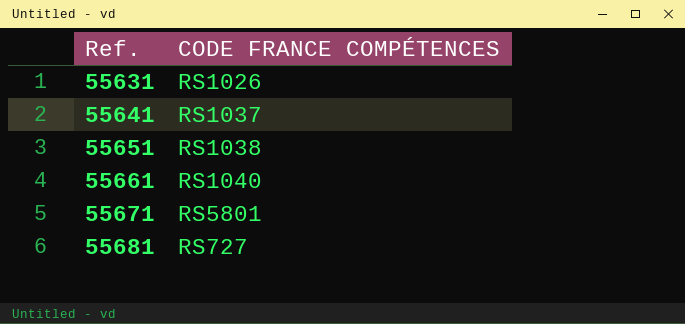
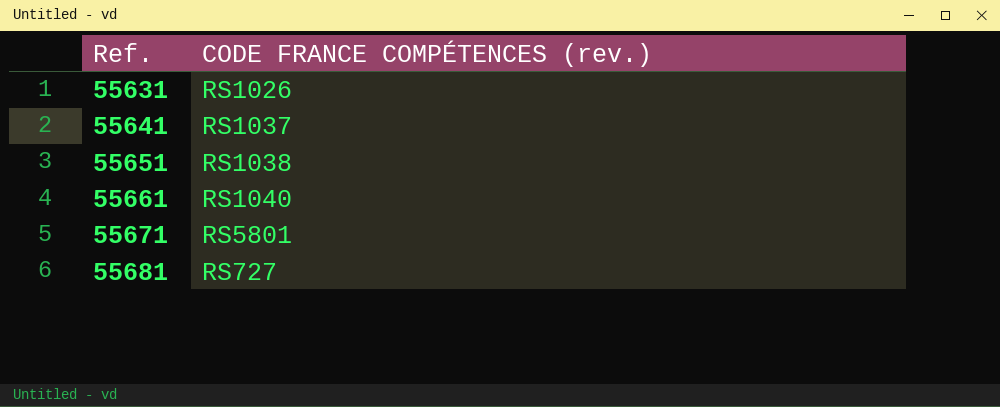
column name: CODE FRANCE COMPÉTENCES -> CODE FRANCE COMPÉTENCES (rev.)

